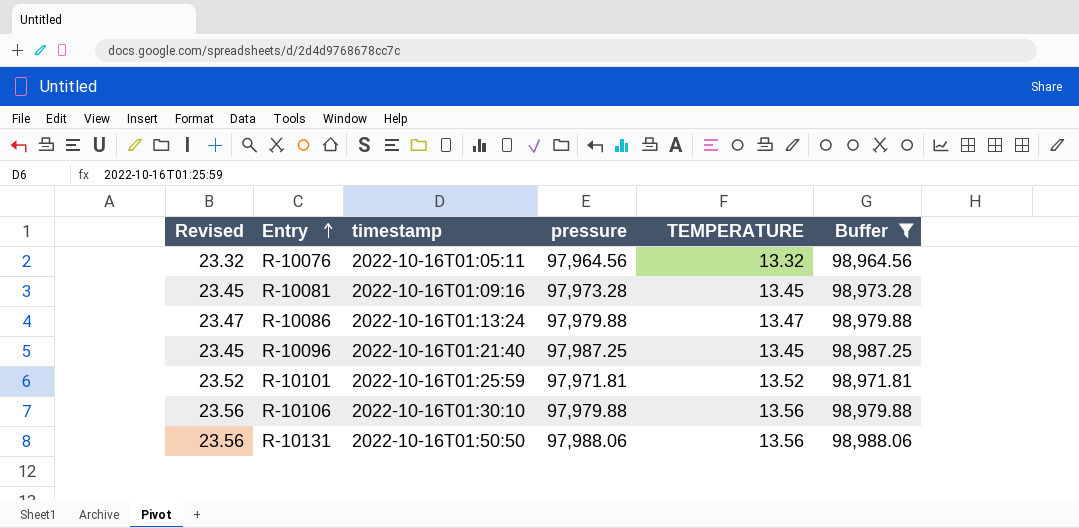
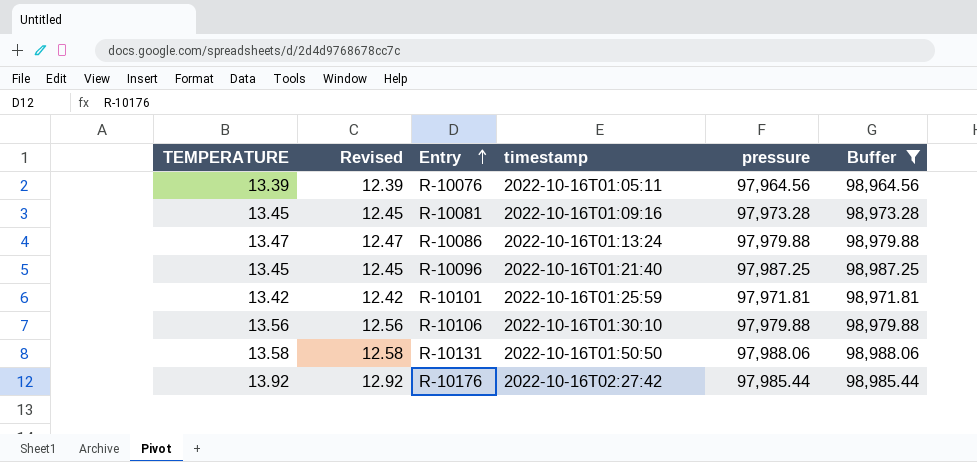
column TEMPERATURE | position: 5 -> 1
column Revised | formula: [TEMPERATURE] + 10 -> [TEMPERATURE] - 1
R-10076 | TEMPERATURE: 13.32 -> 13.39
R-10101 | TEMPERATURE: 13.52 -> 13.42
R-10131 | TEMPERATURE: 13.56 -> 13.58
row R-10176: none -> 13.92 | 12.92 | 2022-10-16T02:27:42 | 97,985.44 | 98,985.44

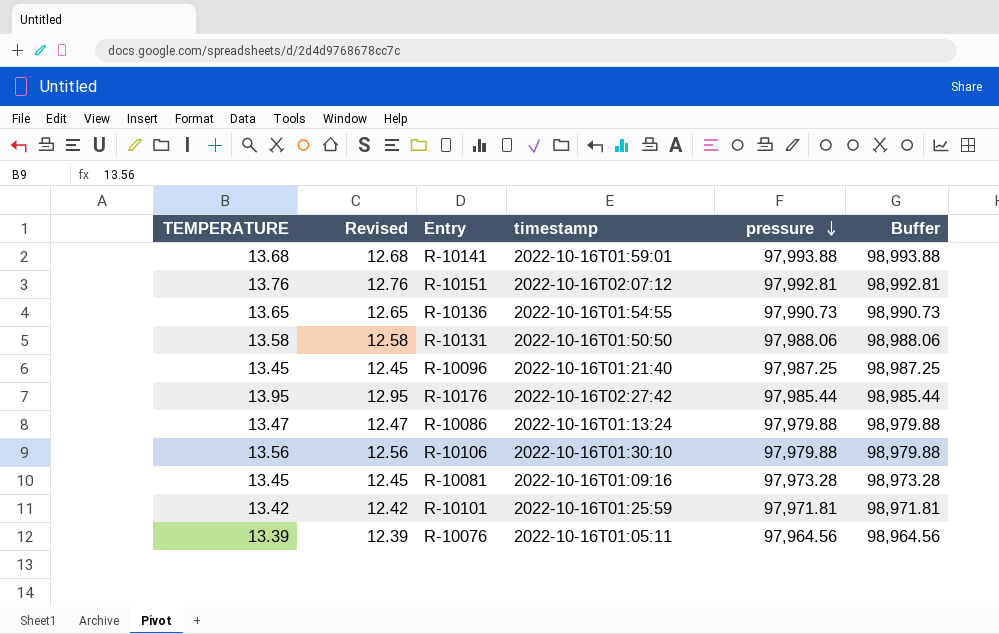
filter: Buffer <= 98,988.06 -> none
row order: Entry ascending -> pressure descending
R-10176 | TEMPERATURE: 13.92 -> 13.95
R-10176 | Revised: 12.92 -> 12.95

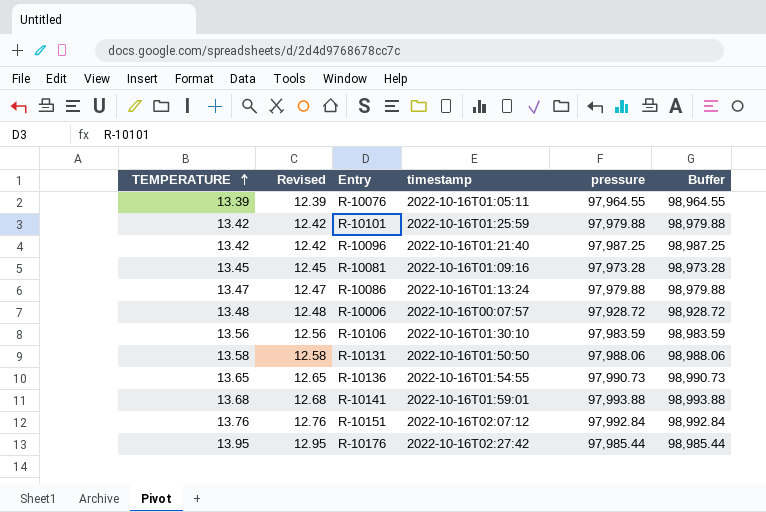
row order: pressure descending -> TEMPERATURE ascending
R-10076 | pressure: 97,964.56 -> 97,964.55
R-10076 | Buffer: 98,964.56 -> 98,964.55
R-10101 | pressure: 97,971.81 -> 97,979.88
R-10101 | Buffer: 98,971.81 -> 98,979.88
R-10096 | TEMPERATURE: 13.45 -> 13.42
R-10096 | Revised: 12.45 -> 12.42
row R-10006: none -> 13.48 | 12.48 | 2022-10-16T00:07:57 | 97,928.72 | 98,928.72
R-10106 | pressure: 97,979.88 -> 97,983.59
R-10106 | Buffer: 98,979.88 -> 98,983.59
R-10151 | pressure: 97,992.81 -> 97,992.84
R-10151 | Buffer: 98,992.81 -> 98,992.84

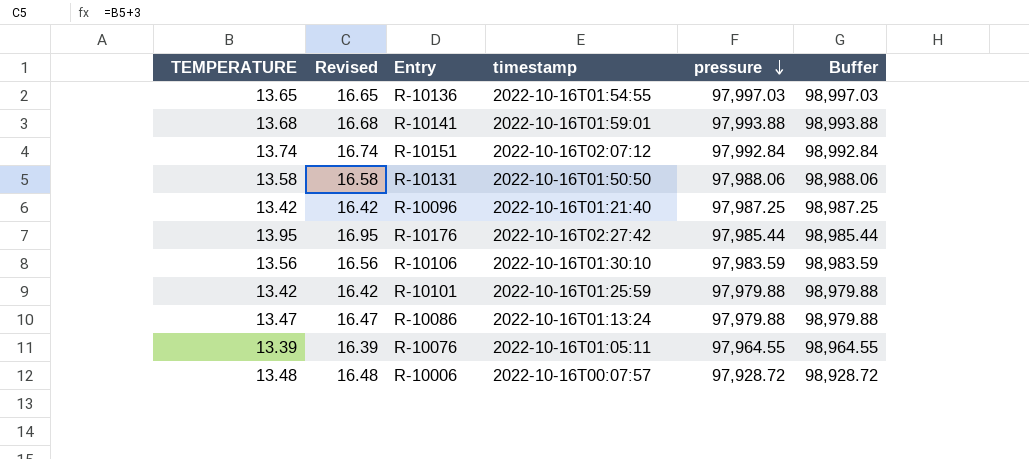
row order: TEMPERATURE ascending -> pressure descending
column Revised | formula: [TEMPERATURE] - 1 -> [TEMPERATURE] + 3
row R-10081: 13.45 | 12.45 | 2022-10-16T01:09:16 | 97,973.28 | 98,973.28 -> none
R-10136 | pressure: 97,990.73 -> 97,997.03
R-10136 | Buffer: 98,990.73 -> 98,997.03
R-10151 | TEMPERATURE: 13.76 -> 13.74

